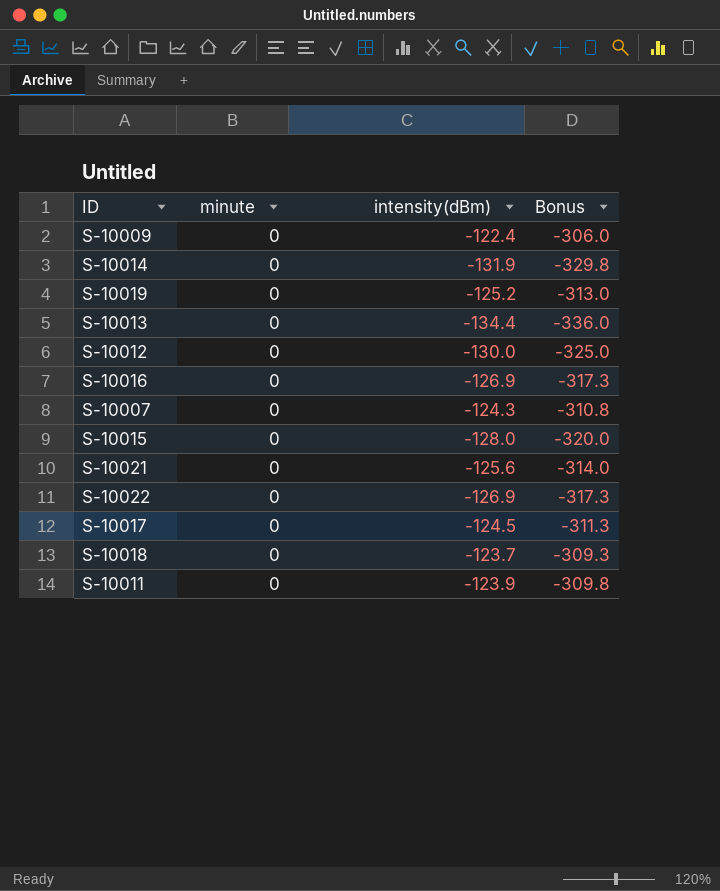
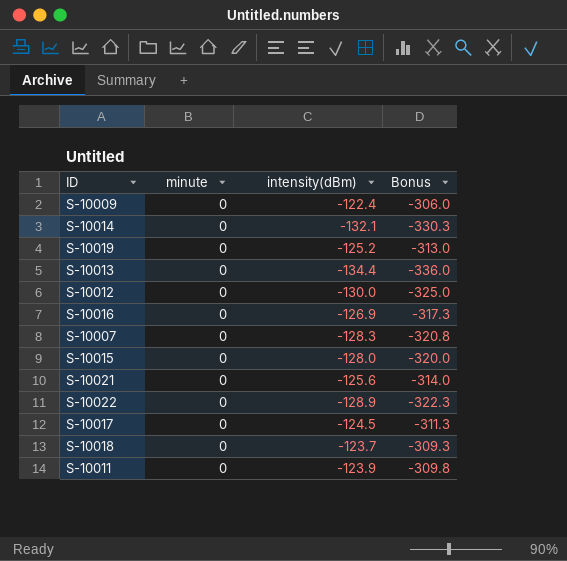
S-10014 | intensity(dBm): -131.9 -> -132.1
S-10014 | Bonus: -329.8 -> -330.3
S-10007 | intensity(dBm): -124.3 -> -128.3
S-10007 | Bonus: -310.8 -> -320.8
S-10022 | intensity(dBm): -126.9 -> -128.9
S-10022 | Bonus: -317.3 -> -322.3

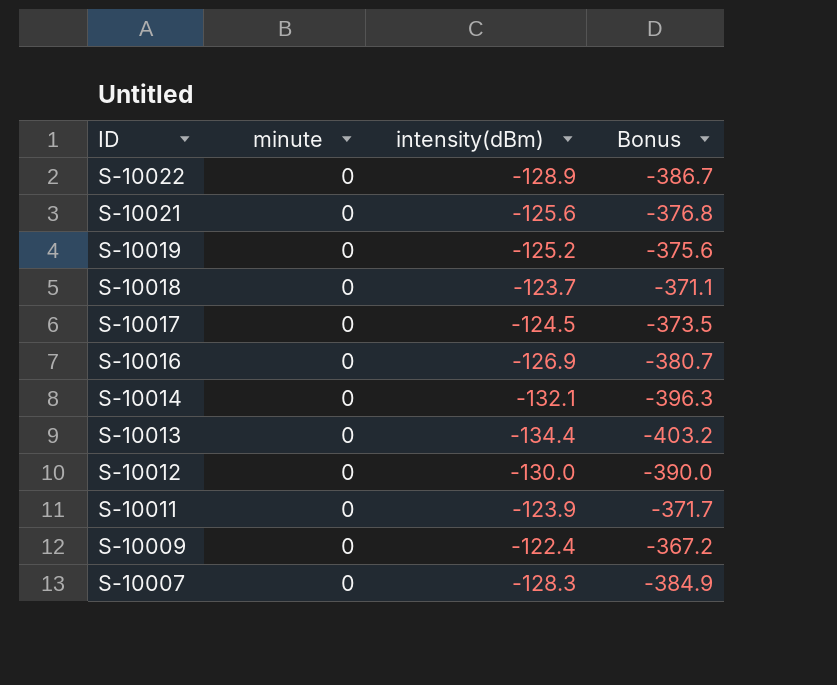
row order: none -> ID descending
column Bonus | formula: [intensity(dBm)] * 2.5 -> [intensity(dBm)] * 3
row S-10015: 0 | -128.0 | -320.0 -> none

